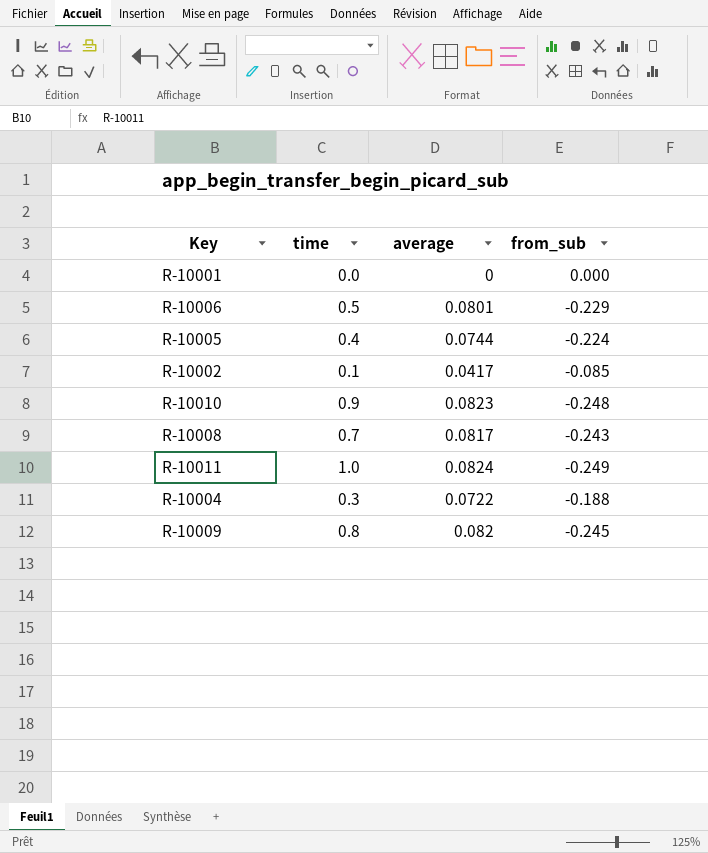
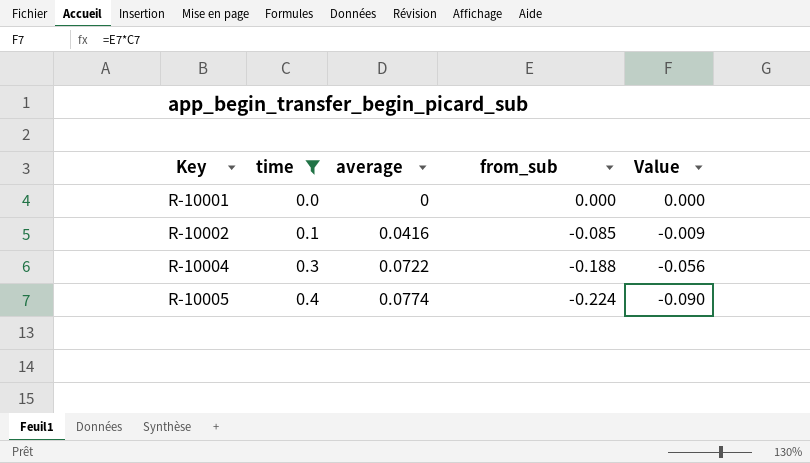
filter: none -> time <= 0.4
row order: none -> Key ascending
column Value | formula: none -> [time] * [from_sub]
R-10002 | average: 0.0417 -> 0.0416
R-10005 | average: 0.0744 -> 0.0774

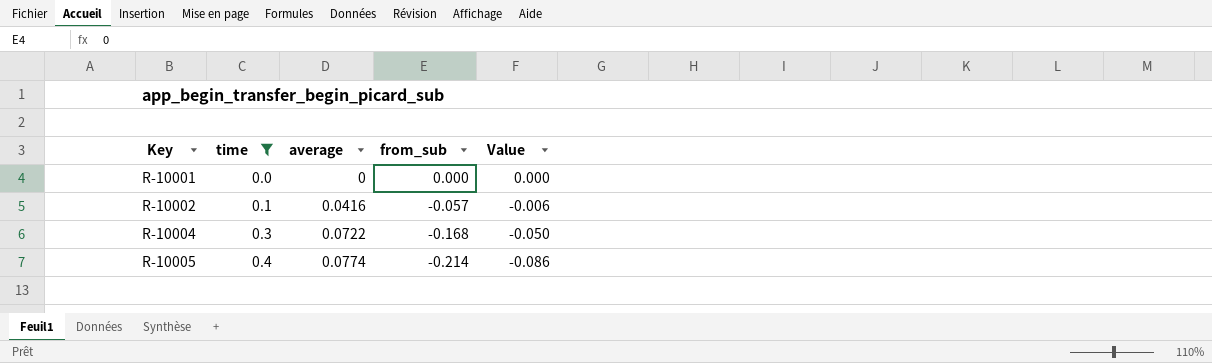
R-10002 | from_sub: -0.085 -> -0.057
R-10002 | Value: -0.009 -> -0.006
R-10004 | from_sub: -0.188 -> -0.168
R-10004 | Value: -0.056 -> -0.050
R-10005 | from_sub: -0.224 -> -0.214
R-10005 | Value: -0.090 -> -0.086

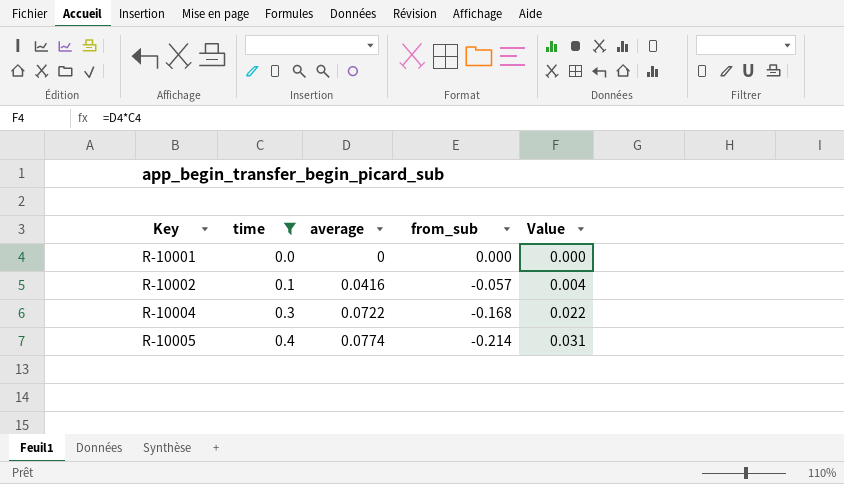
column Value | formula: [time] * [from_sub] -> [time] * [average]

